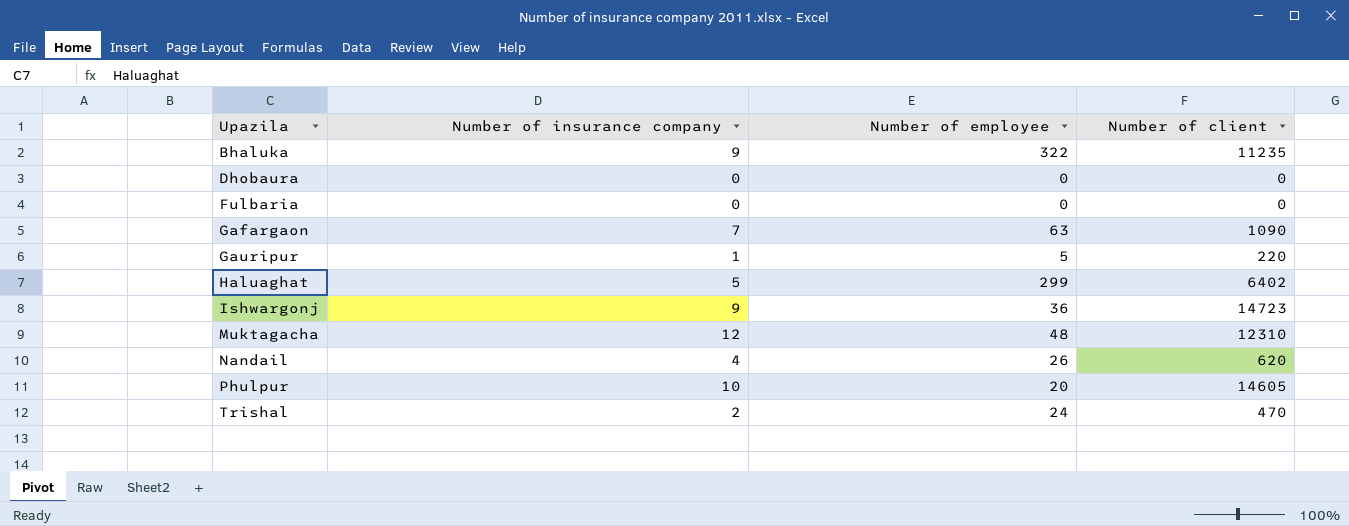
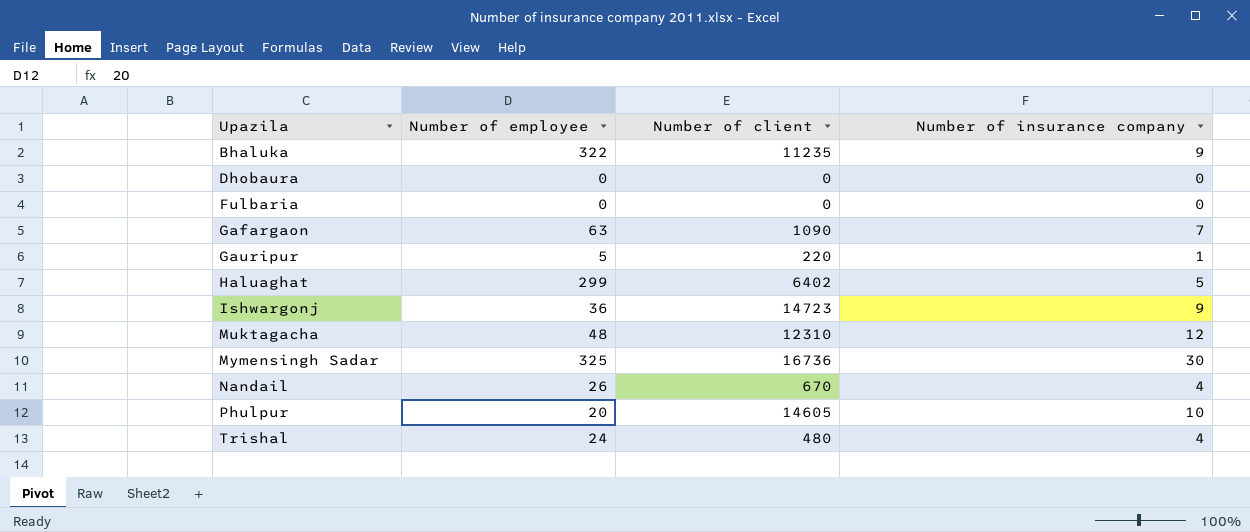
column Number of insurance company | position: 2 -> 4
row Mymensingh Sadar: none -> 325 | 16736 | 30
Nandail | Number of client: 620 -> 670
Trishal | Number of client: 470 -> 480
Trishal | Number of insurance company: 2 -> 4

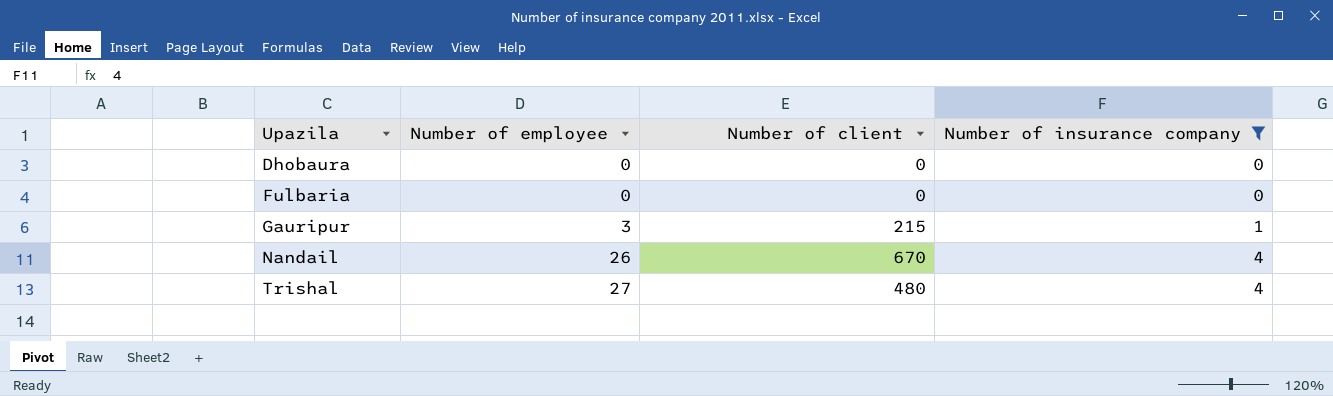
filter: none -> Number of insurance company <= 4
Gauripur | Number of employee: 5 -> 3
Gauripur | Number of client: 220 -> 215
Trishal | Number of employee: 24 -> 27

